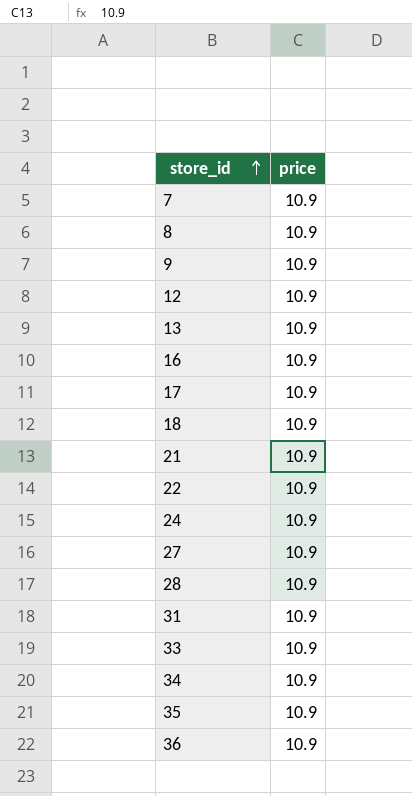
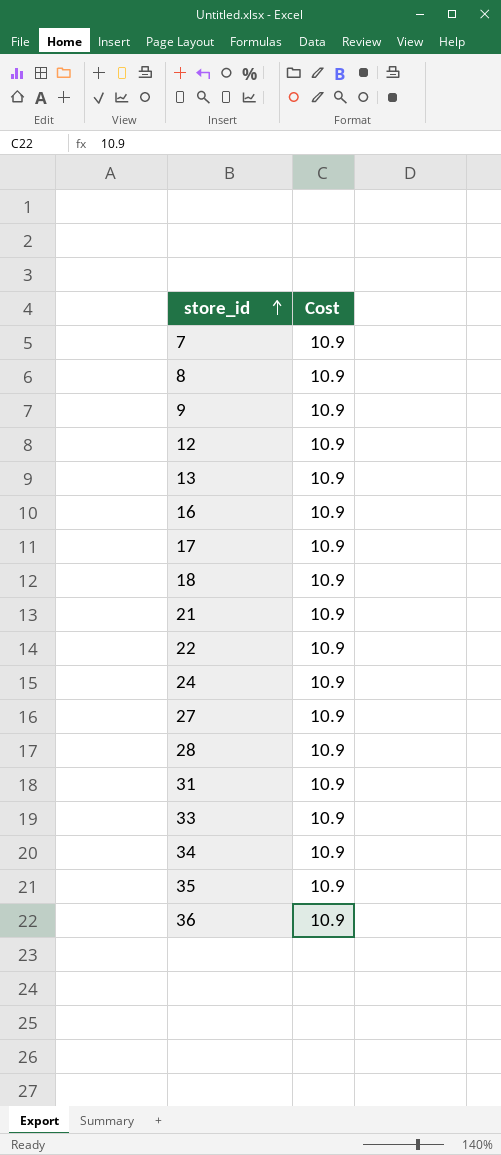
column name: price -> Cost

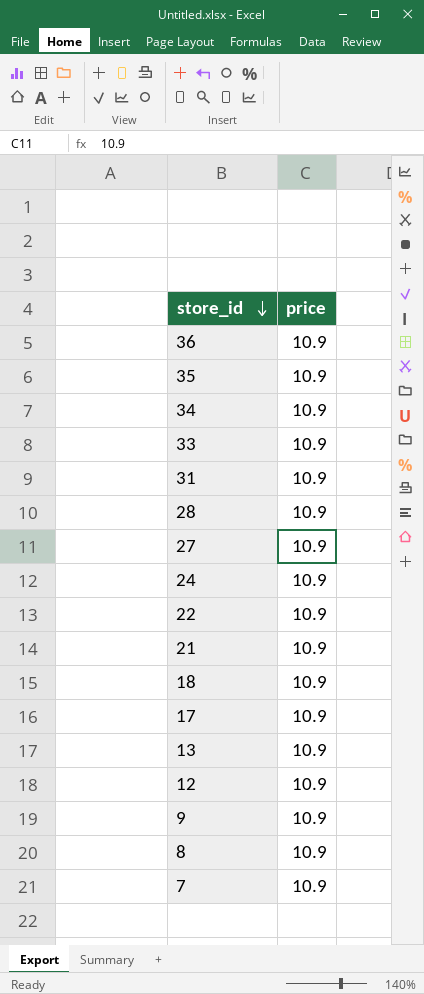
row order: store_id ascending -> store_id descending
column name: Cost -> price
row 16: 10.9 -> none

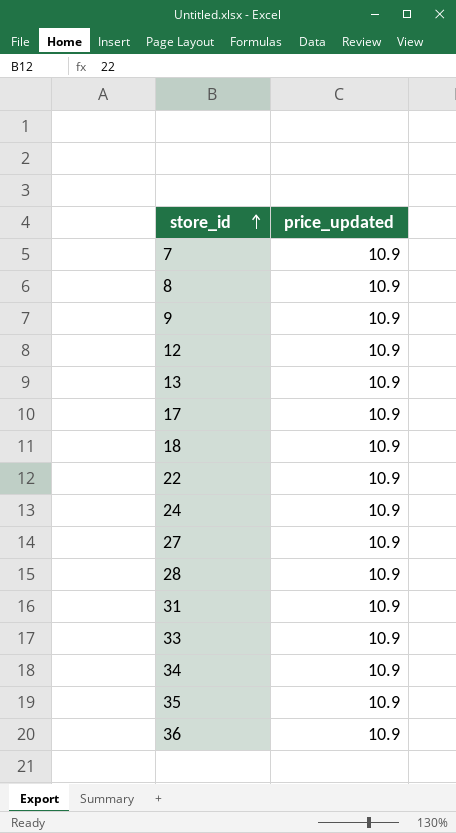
row order: store_id descending -> store_id ascending
column name: price -> price_updated
row 21: 10.9 -> none

